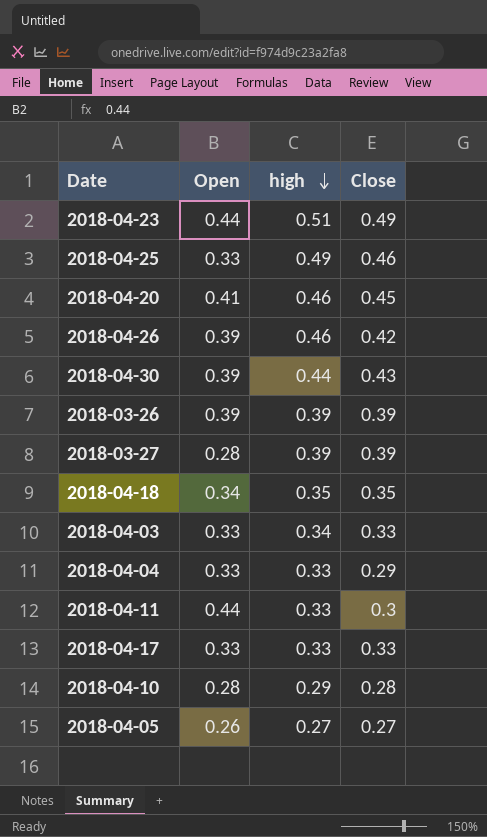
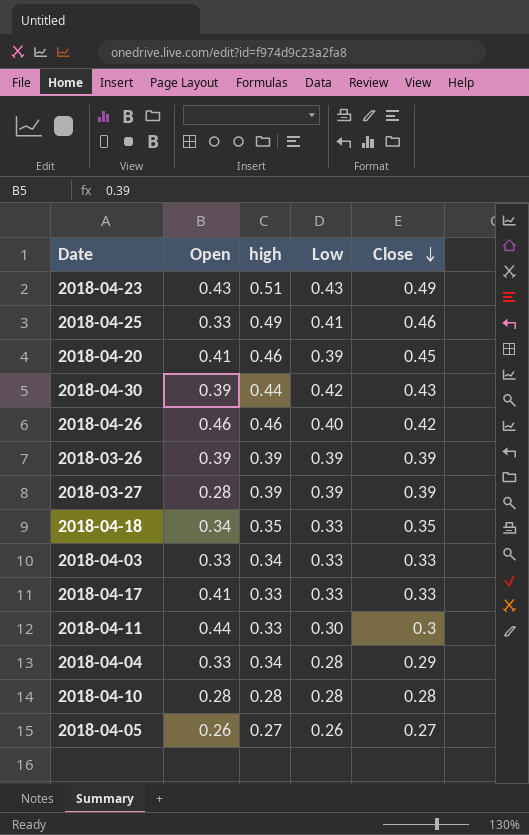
row order: high descending -> Close descending
column Low | position: none -> 4
2018-04-23 | Open: 0.44 -> 0.43
2018-04-26 | Open: 0.39 -> 0.46
2018-04-17 | Open: 0.33 -> 0.41
2018-04-04 | high: 0.33 -> 0.34
2018-04-10 | high: 0.29 -> 0.28

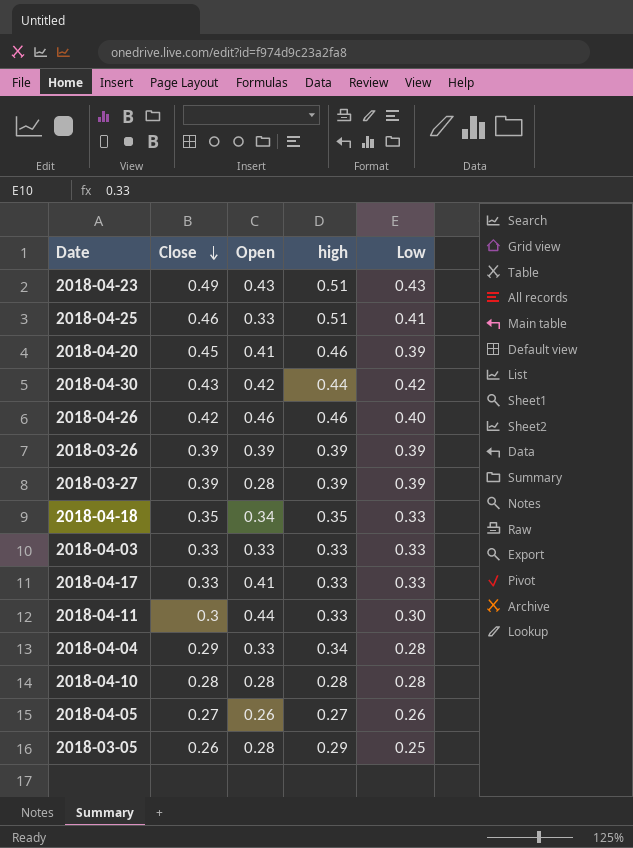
column Close | position: 5 -> 2
2018-04-25 | high: 0.49 -> 0.51
2018-04-30 | Open: 0.39 -> 0.42
2018-04-03 | high: 0.34 -> 0.33
row 2018-03-05: none -> 0.26 | 0.28 | 0.29 | 0.25

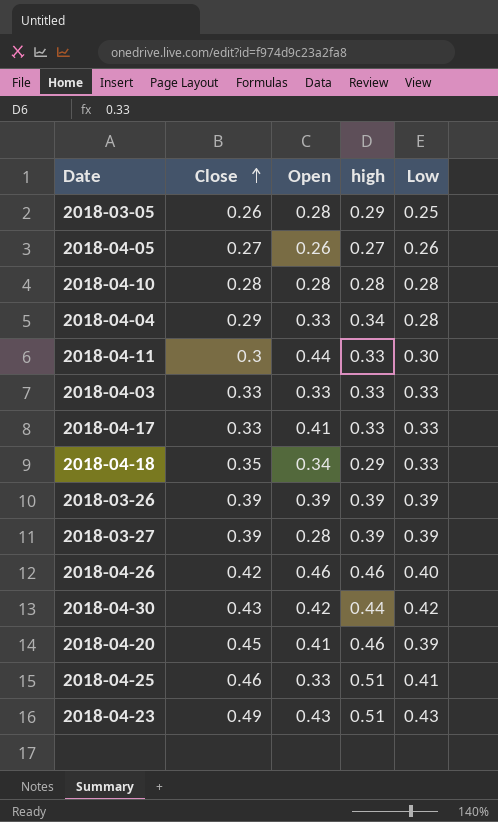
row order: Close descending -> Close ascending
2018-04-18 | high: 0.35 -> 0.29

